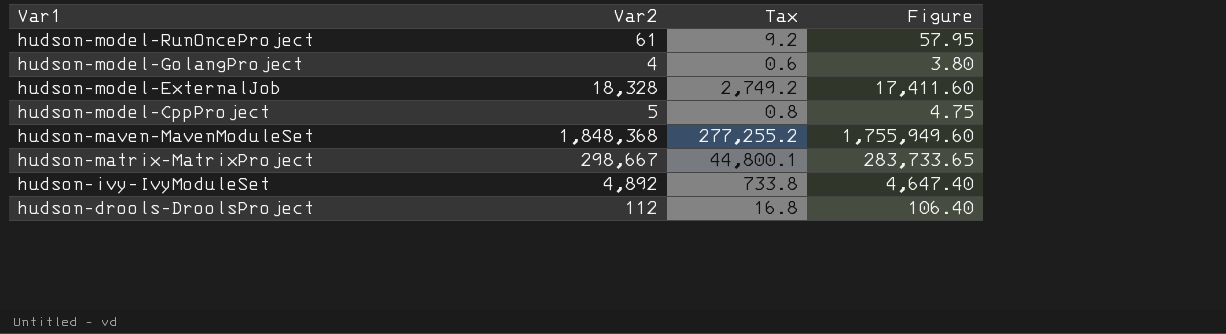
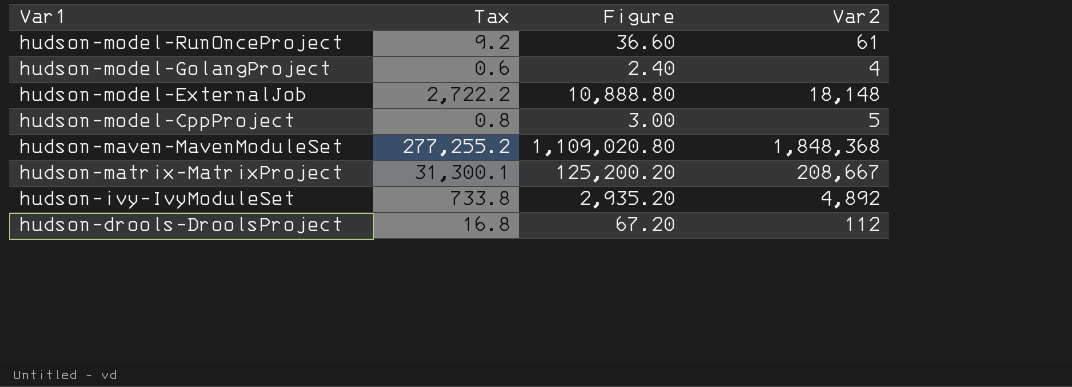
column Figure | formula: [Var2] * 0.95 -> [Var2] * 0.6
column Var2 | position: 2 -> 4
hudson-model-ExternalJob | Tax: 2,749.2 -> 2,722.2
hudson-model-ExternalJob | Var2: 18,328 -> 18,148
hudson-matrix-MatrixProject | Tax: 44,800.1 -> 31,300.1
hudson-matrix-MatrixProject | Var2: 298,667 -> 208,667

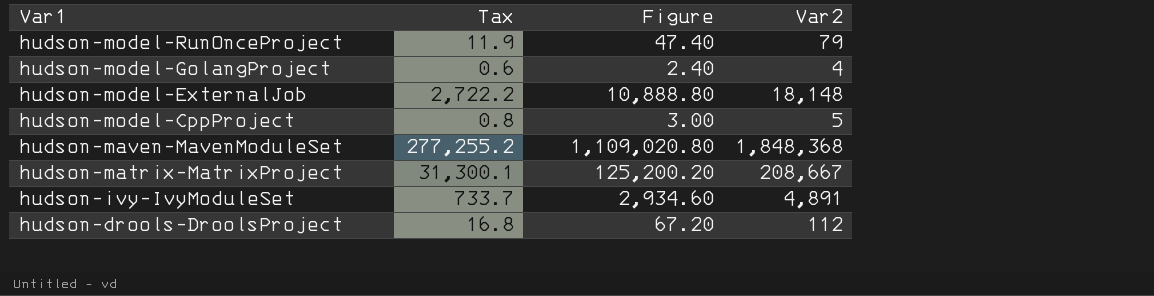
hudson-model-RunOnceProject | Tax: 9.2 -> 11.9
hudson-model-RunOnceProject | Figure: 36.60 -> 47.40
hudson-model-RunOnceProject | Var2: 61 -> 79
hudson-ivy-IvyModuleSet | Tax: 733.8 -> 733.7
hudson-ivy-IvyModuleSet | Figure: 2,935.20 -> 2,934.60
hudson-ivy-IvyModuleSet | Var2: 4,892 -> 4,891

